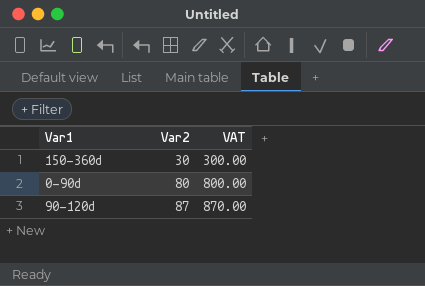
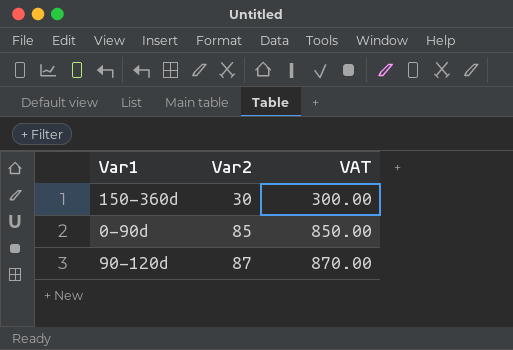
0-90d | Var2: 80 -> 85
0-90d | VAT: 800.00 -> 850.00

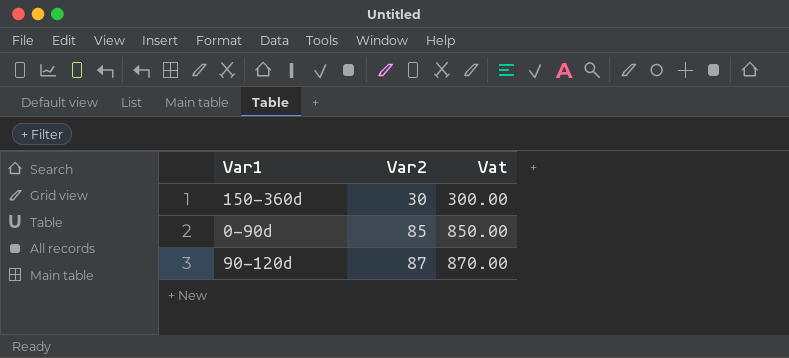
column name: VAT -> Vat

